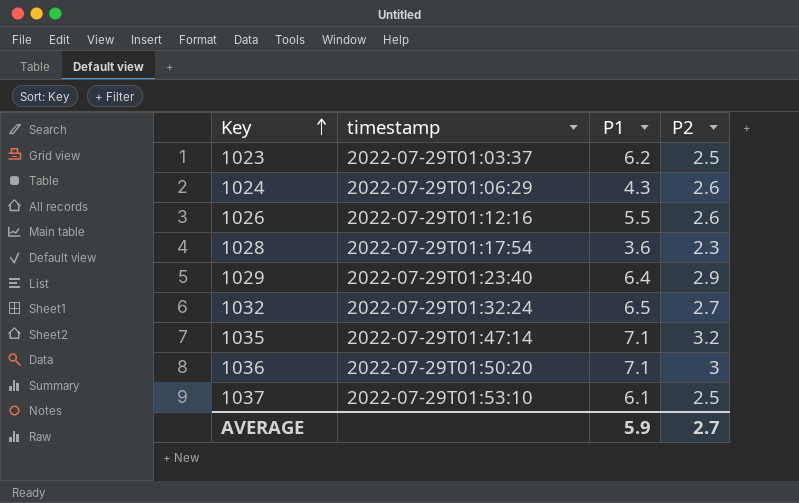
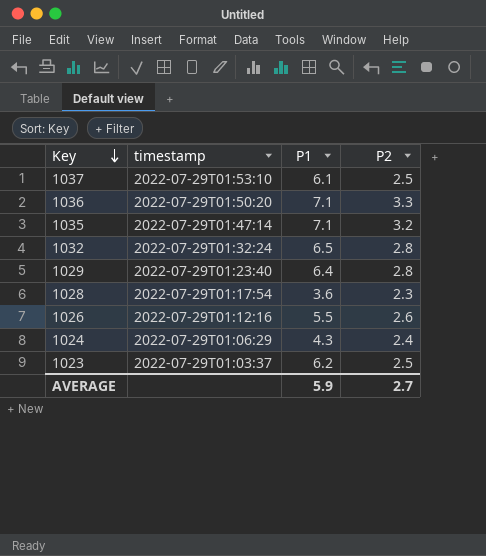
row order: Key ascending -> Key descending
1036 | P2: 3 -> 3.3
1032 | P2: 2.7 -> 2.8
1029 | P2: 2.9 -> 2.8
1024 | P2: 2.6 -> 2.4

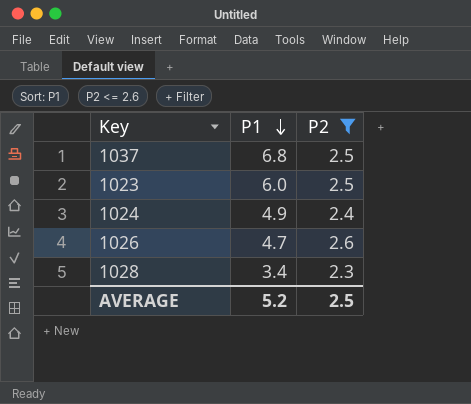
filter: none -> P2 <= 2.6
row order: Key descending -> P1 descending
column timestamp | position: 2 -> none
1037 | P1: 6.1 -> 6.8
1023 | P1: 6.2 -> 6.0
1024 | P1: 4.3 -> 4.9
1026 | P1: 5.5 -> 4.7
1028 | P1: 3.6 -> 3.4
AVERAGE | P1: 5.9 -> 5.2
AVERAGE | P2: 2.7 -> 2.5

